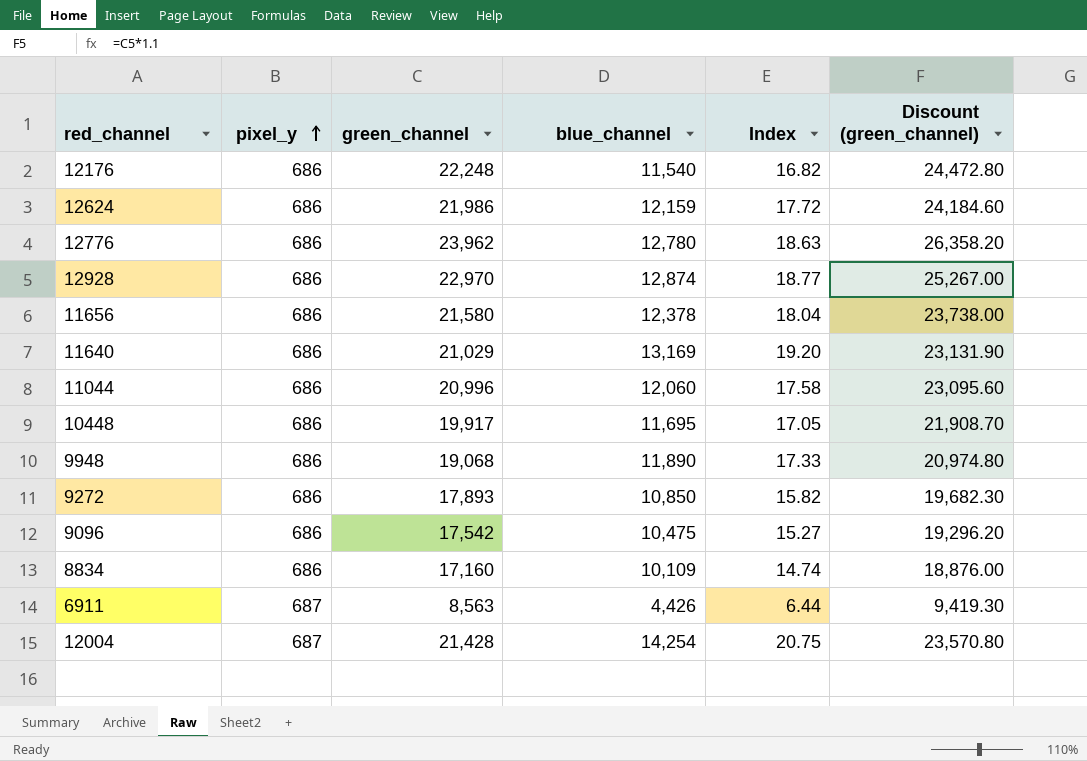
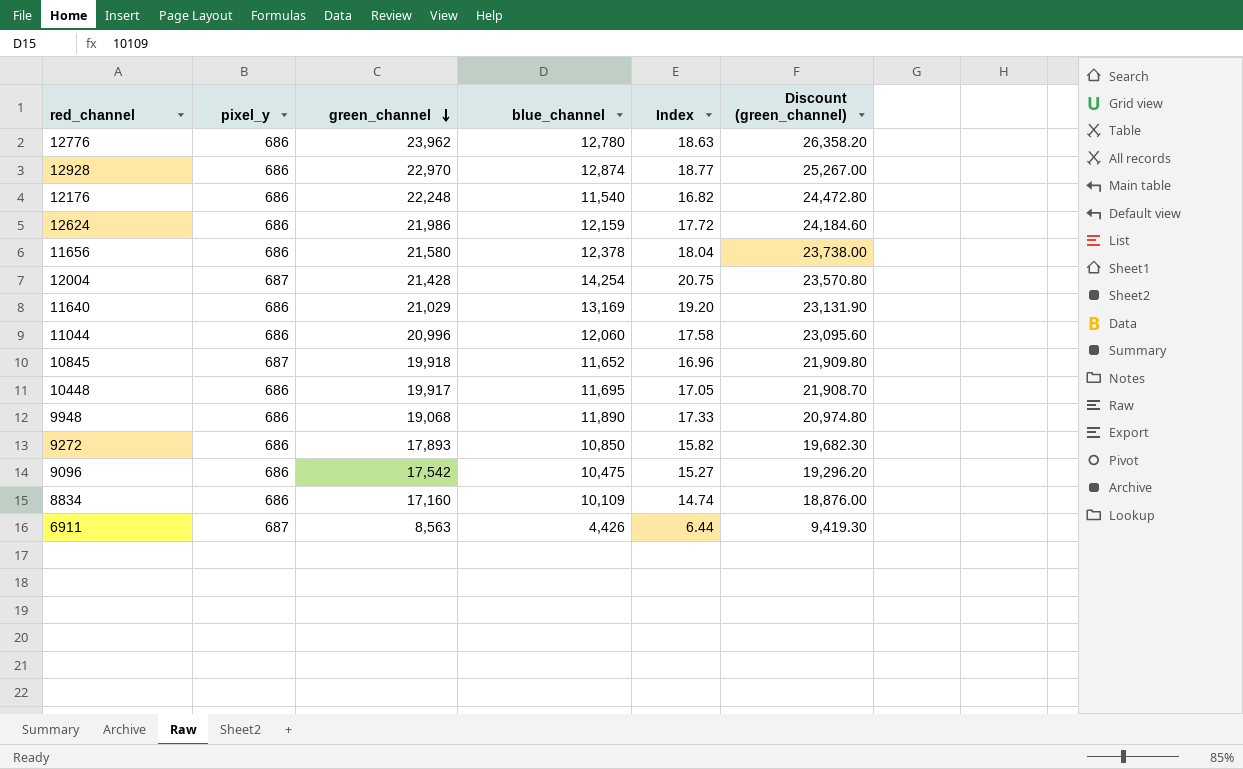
row order: pixel_y ascending -> green_channel descending
row 10845: none -> 687 | 19,918 | 11,652 | 16.96 | 21,909.80

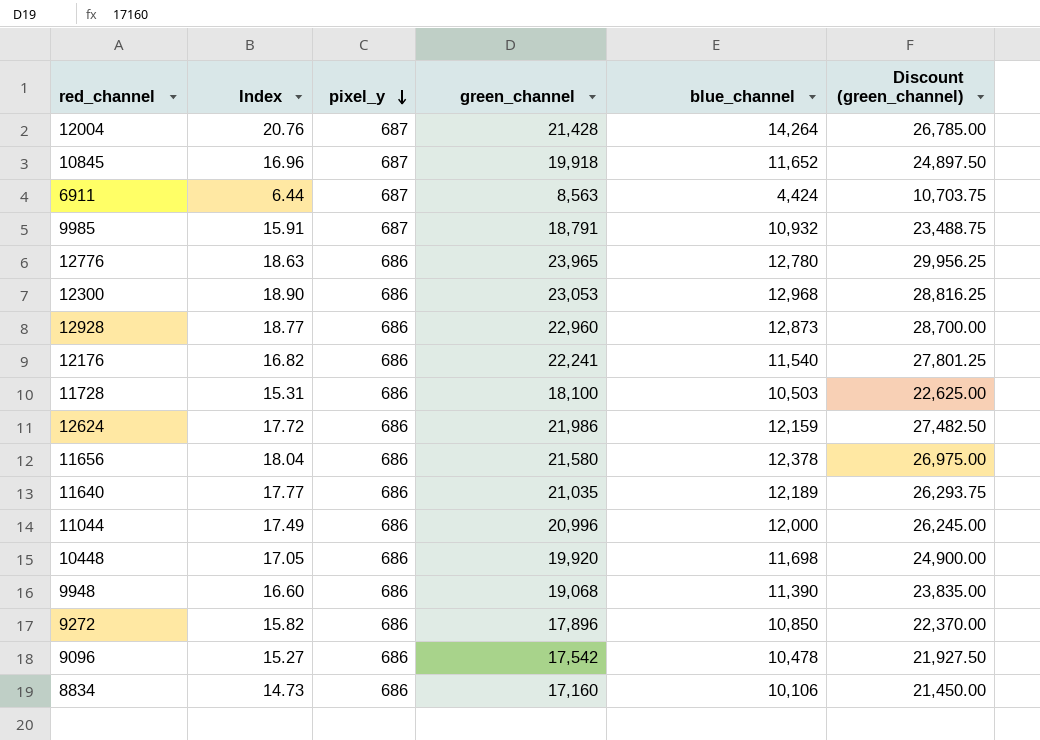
row order: green_channel descending -> pixel_y descending
column Index | position: 5 -> 2
column Discount (green_channel) | formula: [green_channel] * 1.1 -> [green_channel] * 1.25
12004 | Index: 20.75 -> 20.76
12004 | blue_channel: 14,254 -> 14,264
6911 | blue_channel: 4,426 -> 4,424
row 9985: none -> 15.91 | 687 | 18,791 | 10,932 | 23,488.75
12776 | green_channel: 23,962 -> 23,965
row 12300: none -> 18.90 | 686 | 23,053 | 12,968 | 28,816.25
12928 | green_channel: 22,970 -> 22,960
12928 | blue_channel: 12,874 -> 12,873
12176 | green_channel: 22,248 -> 22,241
row 11728: none -> 15.31 | 686 | 18,100 | 10,503 | 22,625.00
11640 | Index: 19.20 -> 17.77
11640 | green_channel: 21,029 -> 21,035
11640 | blue_channel: 13,169 -> 12,189
11044 | Index: 17.58 -> 17.49
11044 | blue_channel: 12,060 -> 12,000
10448 | green_channel: 19,917 -> 19,920
10448 | blue_channel: 11,695 -> 11,698
9948 | Index: 17.33 -> 16.60
9948 | blue_channel: 11,890 -> 11,390
9272 | green_channel: 17,893 -> 17,896
9096 | blue_channel: 10,475 -> 10,478
8834 | Index: 14.74 -> 14.73
8834 | blue_channel: 10,109 -> 10,106

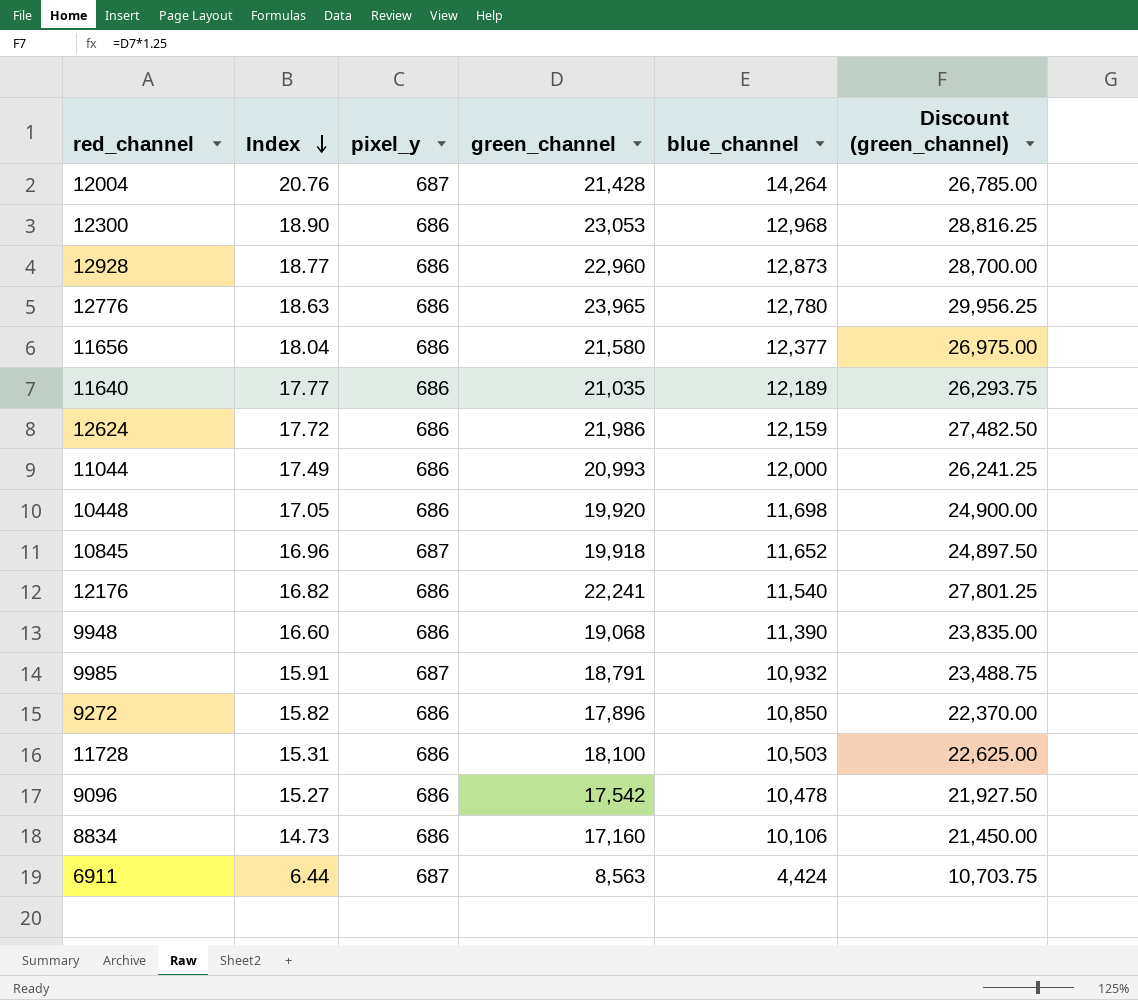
row order: pixel_y descending -> Index descending
11656 | blue_channel: 12,378 -> 12,377
11044 | green_channel: 20,996 -> 20,993
11044 | Discount (green_channel): 26,245.00 -> 26,241.25

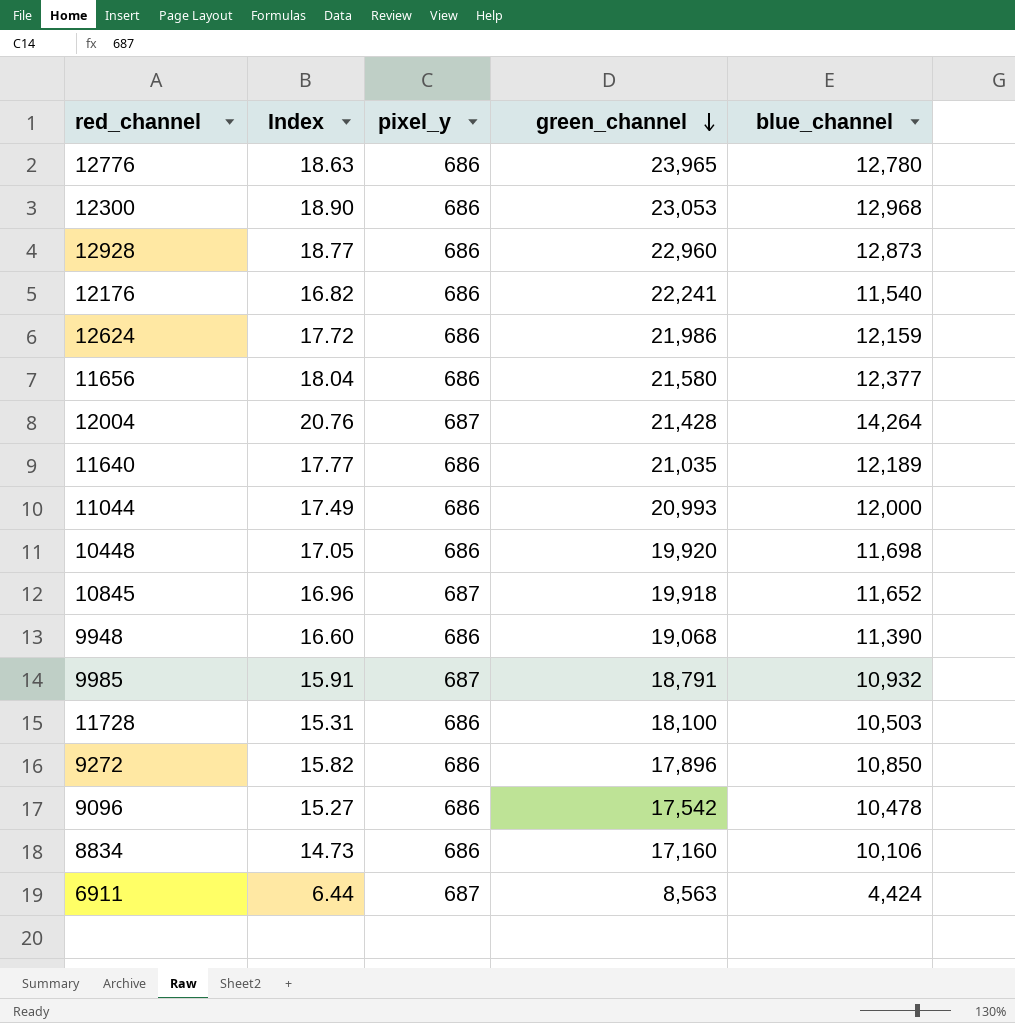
row order: Index descending -> green_channel descending
column Discount (green_channel) | formula: [green_channel] * 1.25 -> none

